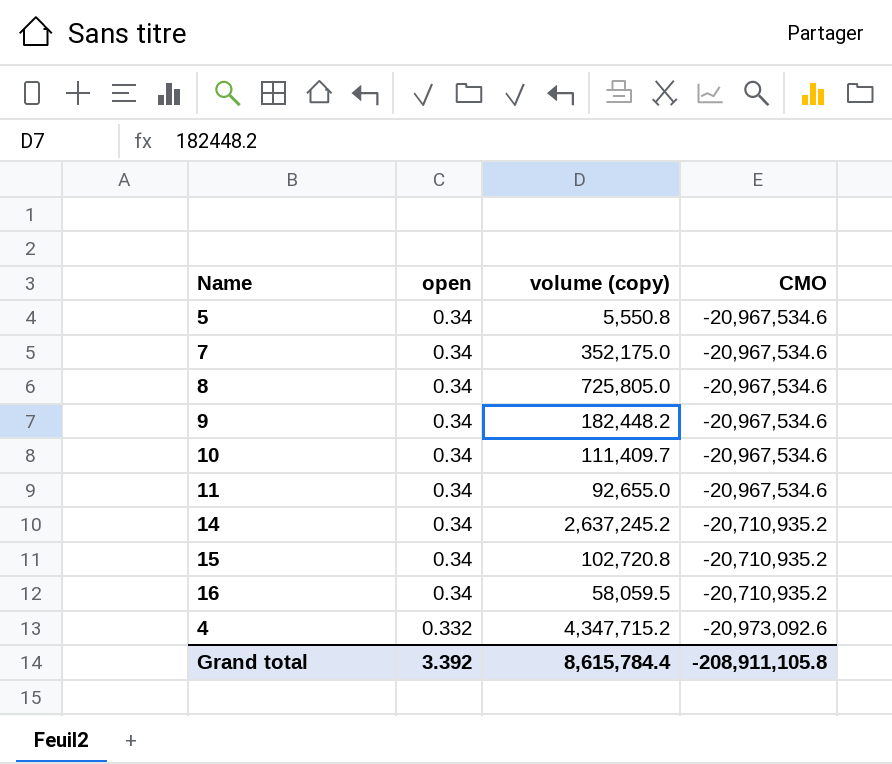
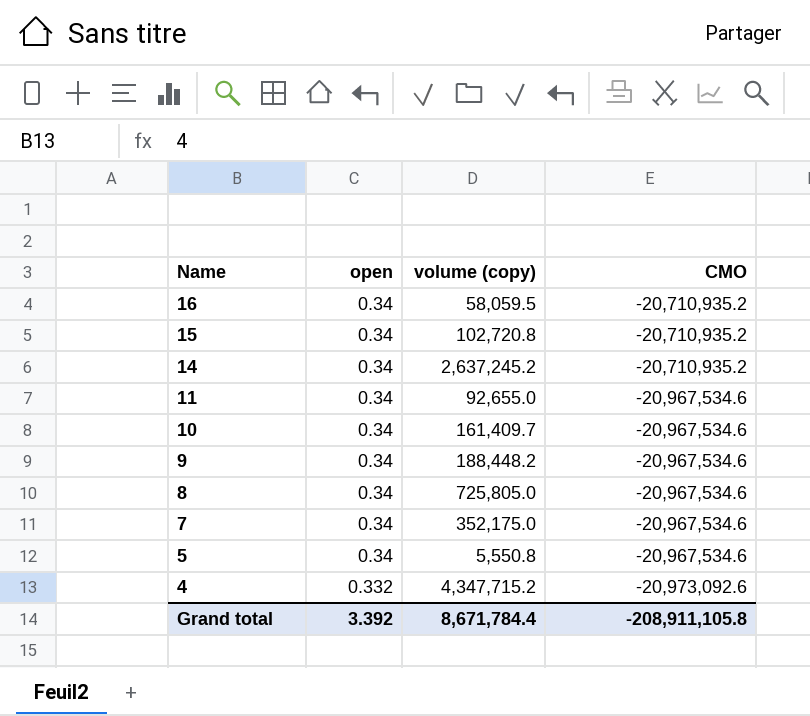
row order: open descending -> Name descending
10 | volume (copy): 111,409.7 -> 161,409.7
9 | volume (copy): 182,448.2 -> 188,448.2
Grand total | volume (copy): 8,615,784.4 -> 8,671,784.4

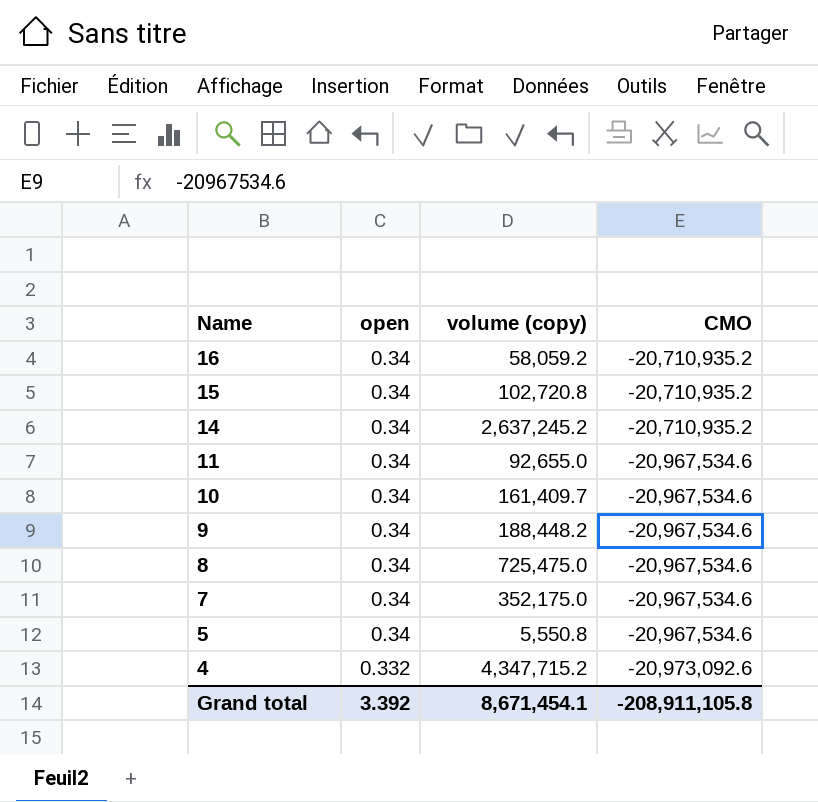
16 | volume (copy): 58,059.5 -> 58,059.2
8 | volume (copy): 725,805.0 -> 725,475.0
Grand total | volume (copy): 8,671,784.4 -> 8,671,454.1

